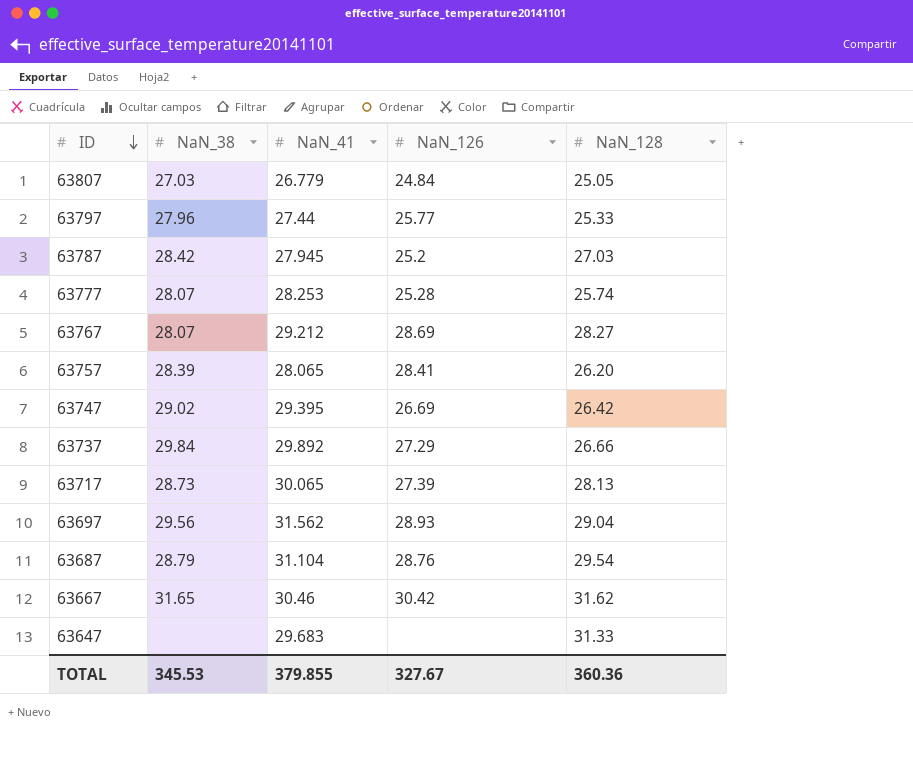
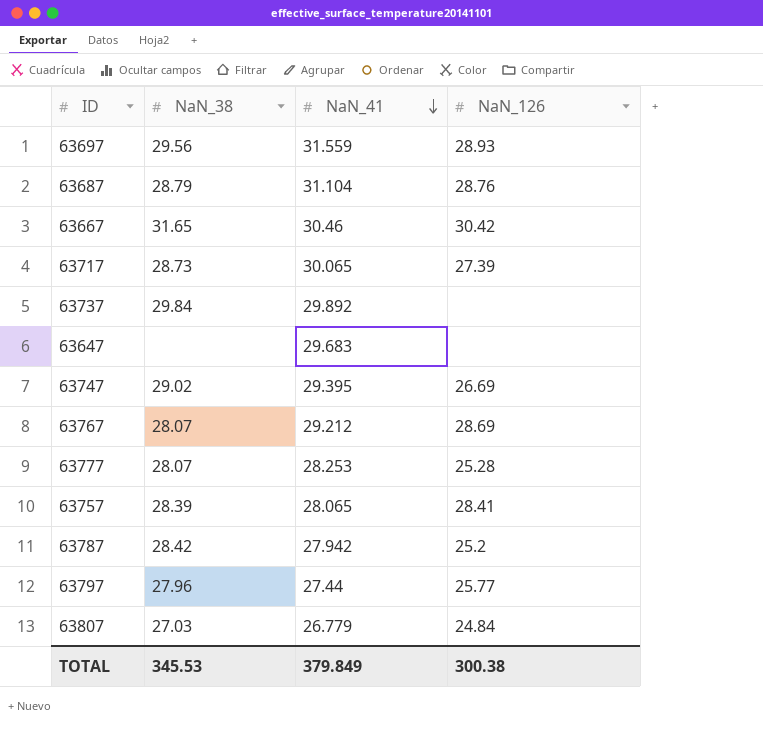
row order: ID descending -> NaN_41 descending
column NaN_128 | position: 5 -> none
63697 | NaN_41: 31.562 -> 31.559
63737 | NaN_126: 27.29 -> none
63787 | NaN_41: 27.945 -> 27.942
TOTAL | NaN_41: 379.855 -> 379.849
TOTAL | NaN_126: 327.67 -> 300.38

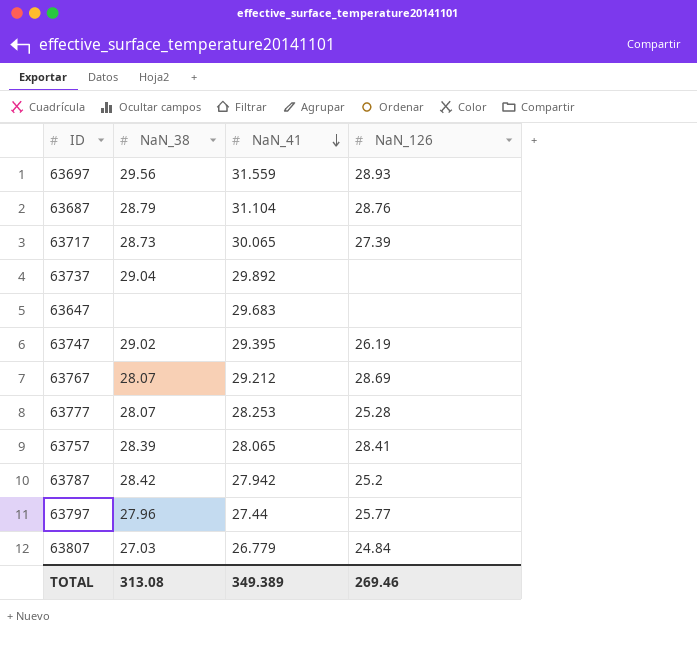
row 63667: 31.65 | 30.46 | 30.42 -> none
63737 | NaN_38: 29.84 -> 29.04
63747 | NaN_126: 26.69 -> 26.19
TOTAL | NaN_38: 345.53 -> 313.08
TOTAL | NaN_41: 379.849 -> 349.389
TOTAL | NaN_126: 300.38 -> 269.46

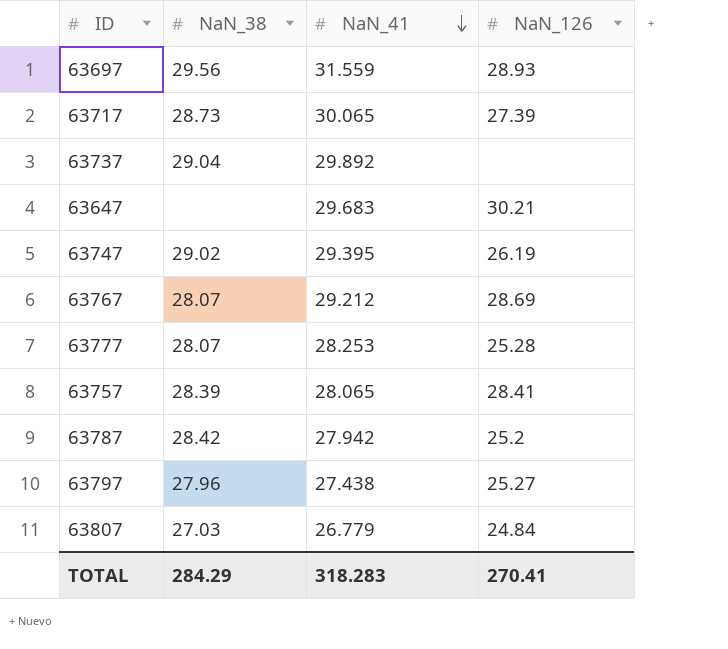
row 63687: 28.79 | 31.104 | 28.76 -> none
63647 | NaN_126: none -> 30.21
63797 | NaN_41: 27.44 -> 27.438
63797 | NaN_126: 25.77 -> 25.27
TOTAL | NaN_38: 313.08 -> 284.29
TOTAL | NaN_41: 349.389 -> 318.283
TOTAL | NaN_126: 269.46 -> 270.41

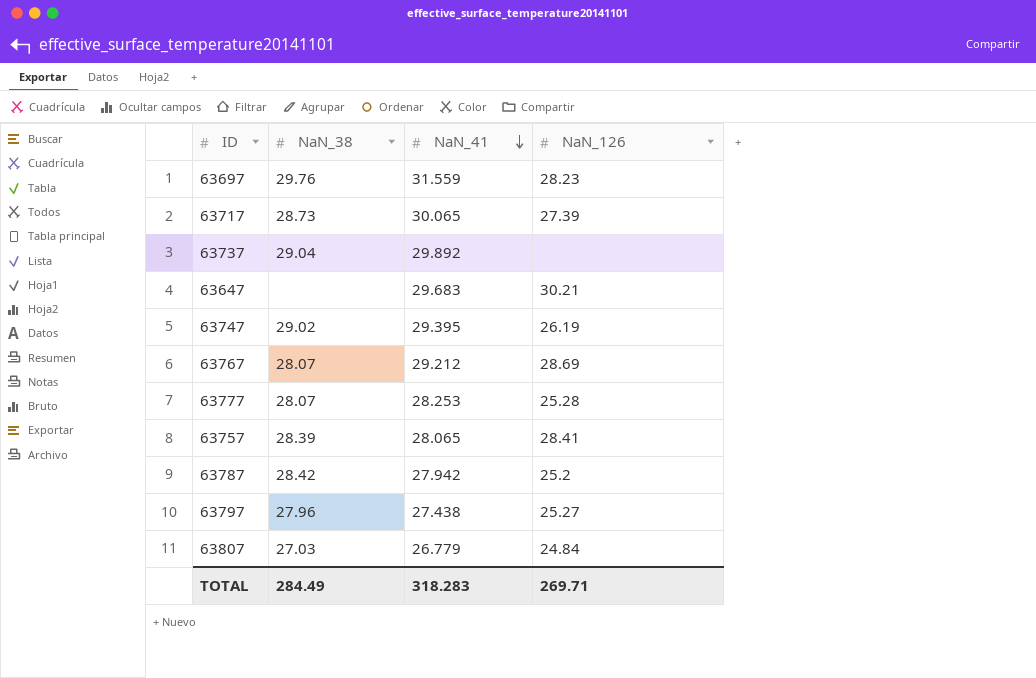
63697 | NaN_38: 29.56 -> 29.76
63697 | NaN_126: 28.93 -> 28.23
TOTAL | NaN_38: 284.29 -> 284.49
TOTAL | NaN_126: 270.41 -> 269.71

